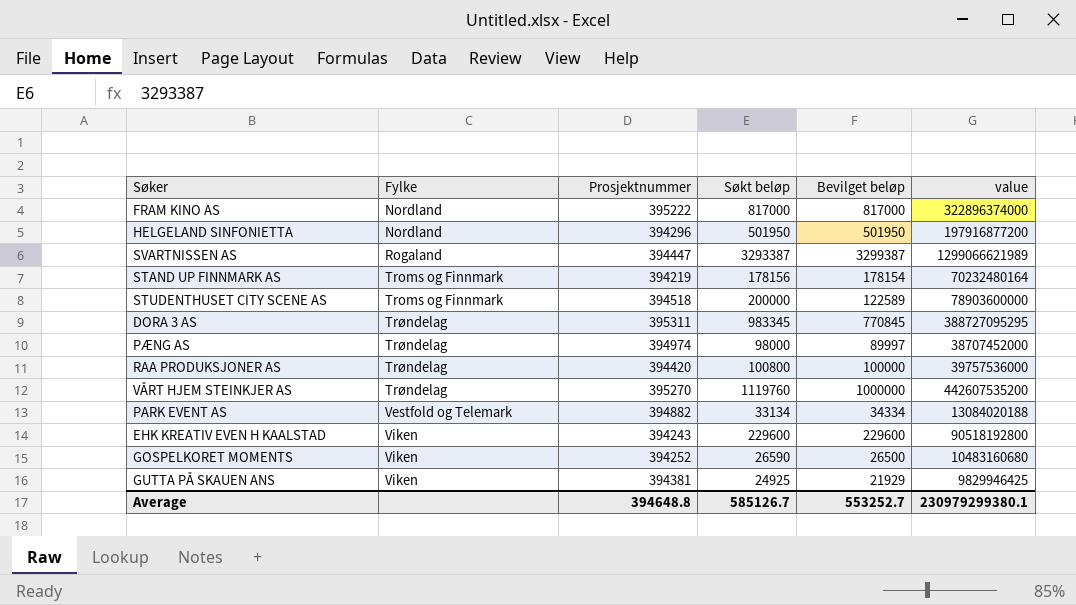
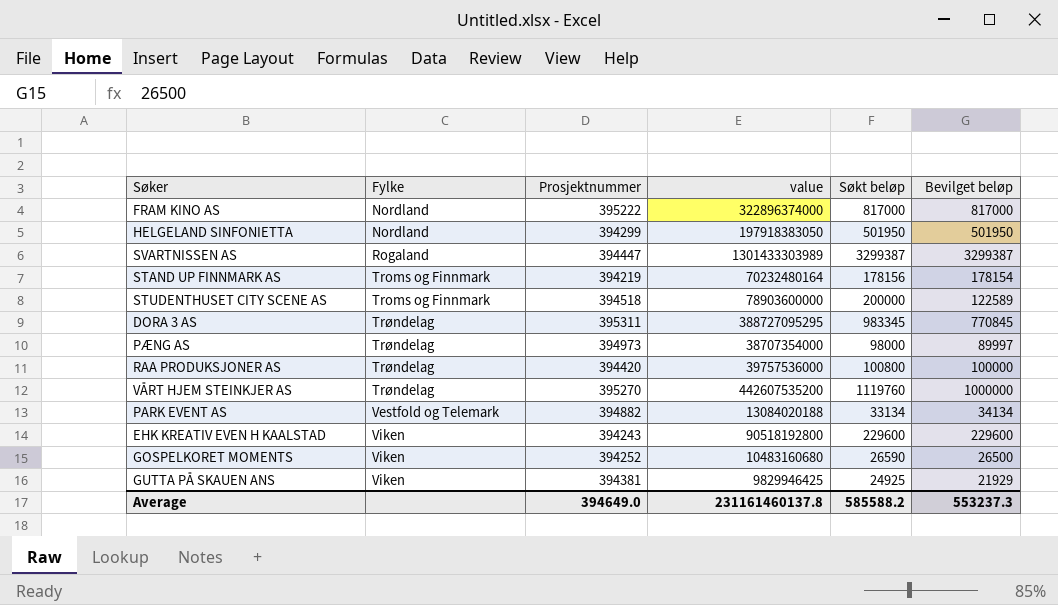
column value | position: 6 -> 4
HELGELAND SINFONIETTA | Prosjektnummer: 394296 -> 394299
HELGELAND SINFONIETTA | value: 197916877200 -> 197918383050
SVARTNISSEN AS | value: 1299066621989 -> 1301433303989
SVARTNISSEN AS | Søkt beløp: 3293387 -> 3299387
PÆNG AS | Prosjektnummer: 394974 -> 394973
PÆNG AS | value: 38707452000 -> 38707354000
PARK EVENT AS | Bevilget beløp: 34334 -> 34134
Average | Prosjektnummer: 394648.8 -> 394649.0
Average | value: 230979299380.1 -> 231161460137.8
Average | Søkt beløp: 585126.7 -> 585588.2
Average | Bevilget beløp: 553252.7 -> 553237.3

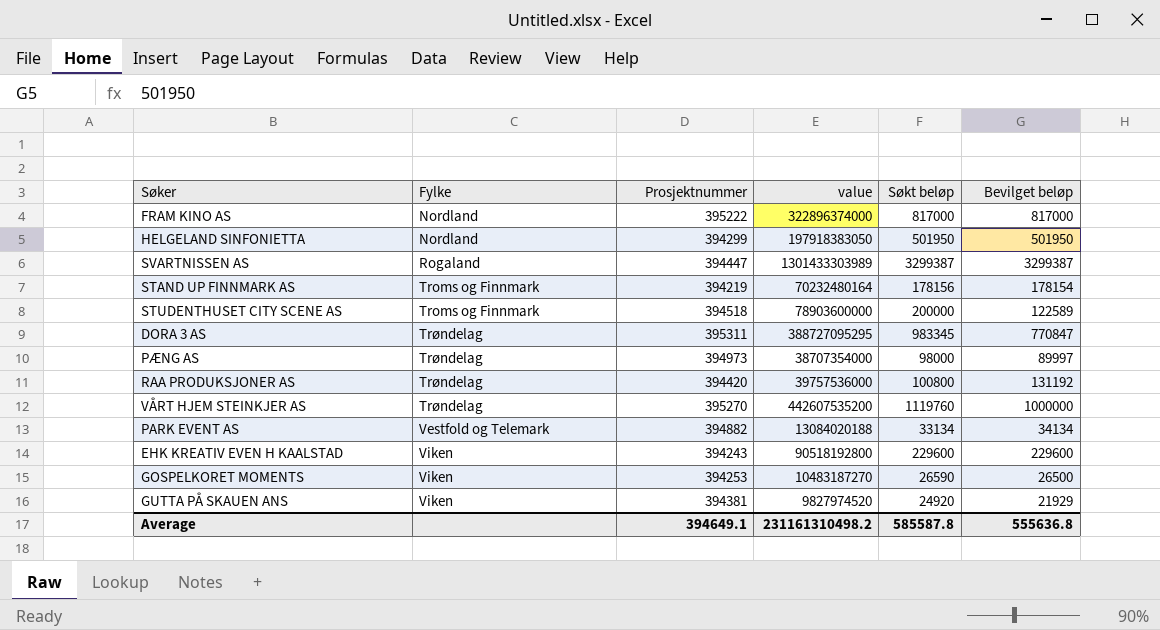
DORA 3 AS | Bevilget beløp: 770845 -> 770847
RAA PRODUKSJONER AS | Bevilget beløp: 100000 -> 131192
GOSPELKORET MOMENTS | Prosjektnummer: 394252 -> 394253
GOSPELKORET MOMENTS | value: 10483160680 -> 10483187270
GUTTA PÅ SKAUEN ANS | value: 9829946425 -> 9827974520
GUTTA PÅ SKAUEN ANS | Søkt beløp: 24925 -> 24920
Average | Prosjektnummer: 394649.0 -> 394649.1
Average | value: 231161460137.8 -> 231161310498.2
Average | Søkt beløp: 585588.2 -> 585587.8
Average | Bevilget beløp: 553237.3 -> 555636.8

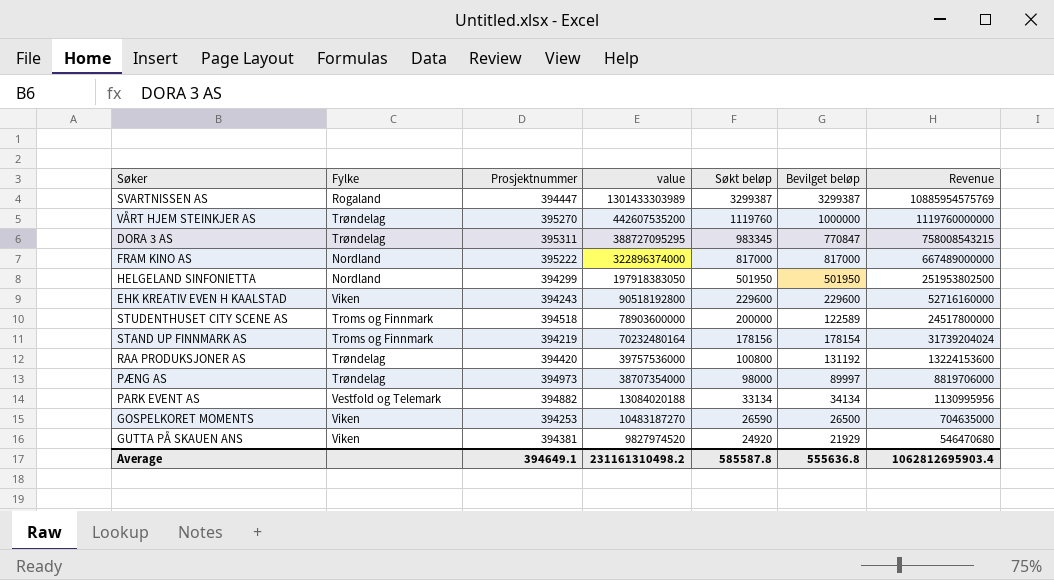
row order: Fylke ascending -> value descending
column Revenue | formula: none -> [Søkt beløp] * [Bevilget beløp]

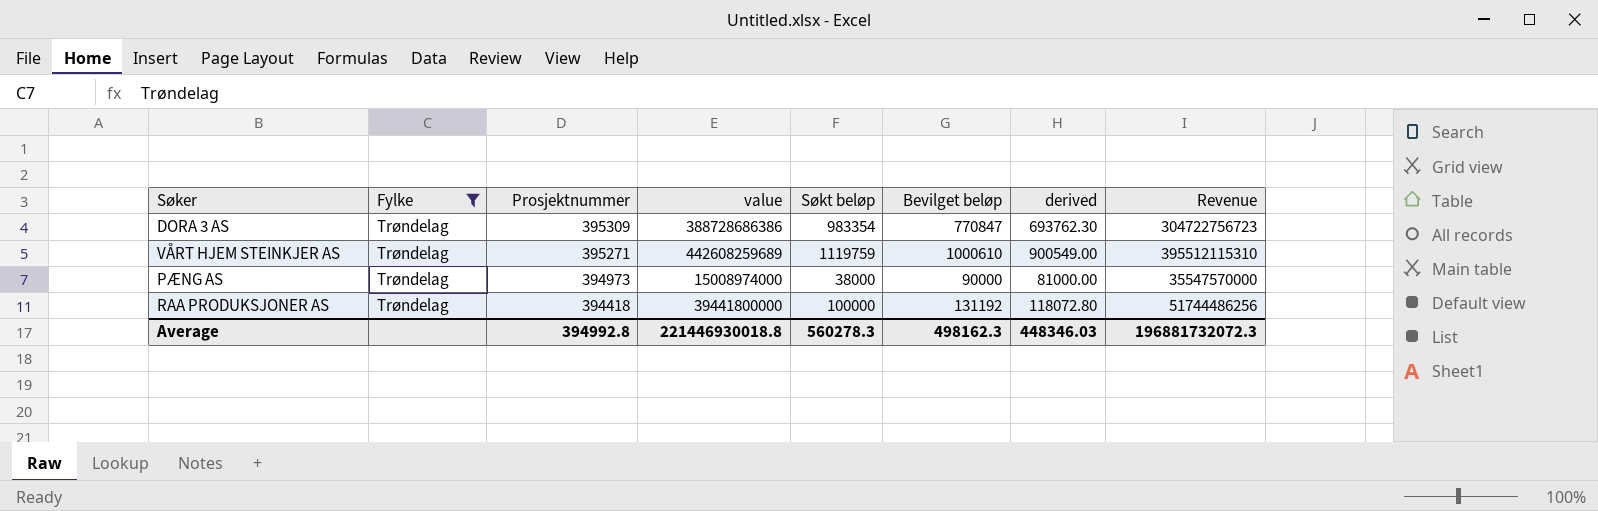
filter: none -> Fylke = Trøndelag
row order: value descending -> Prosjektnummer descending
column derived | formula: none -> [Bevilget beløp] * 0.9
column Revenue | formula: [Søkt beløp] * [Bevilget beløp] -> [Prosjektnummer] * [Bevilget beløp]
DORA 3 AS | Prosjektnummer: 395311 -> 395309
DORA 3 AS | value: 388727095295 -> 388728686386
DORA 3 AS | Søkt beløp: 983345 -> 983354
VÅRT HJEM STEINKJER AS | Prosjektnummer: 395270 -> 395271
VÅRT HJEM STEINKJER AS | value: 442607535200 -> 442608259689
VÅRT HJEM STEINKJER AS | Søkt beløp: 1119760 -> 1119759
VÅRT HJEM STEINKJER AS | Bevilget beløp: 1000000 -> 1000610
PÆNG AS | value: 38707354000 -> 15008974000
PÆNG AS | Søkt beløp: 98000 -> 38000
PÆNG AS | Bevilget beløp: 89997 -> 90000
RAA PRODUKSJONER AS | Prosjektnummer: 394420 -> 394418
RAA PRODUKSJONER AS | value: 39757536000 -> 39441800000
RAA PRODUKSJONER AS | Søkt beløp: 100800 -> 100000
Average | Prosjektnummer: 394649.1 -> 394992.8
Average | value: 231161310498.2 -> 221446930018.8
Average | Søkt beløp: 585587.8 -> 560278.3
Average | Bevilget beløp: 555636.8 -> 498162.3
Average | Revenue: 1062812695903.4 -> 196881732072.3

